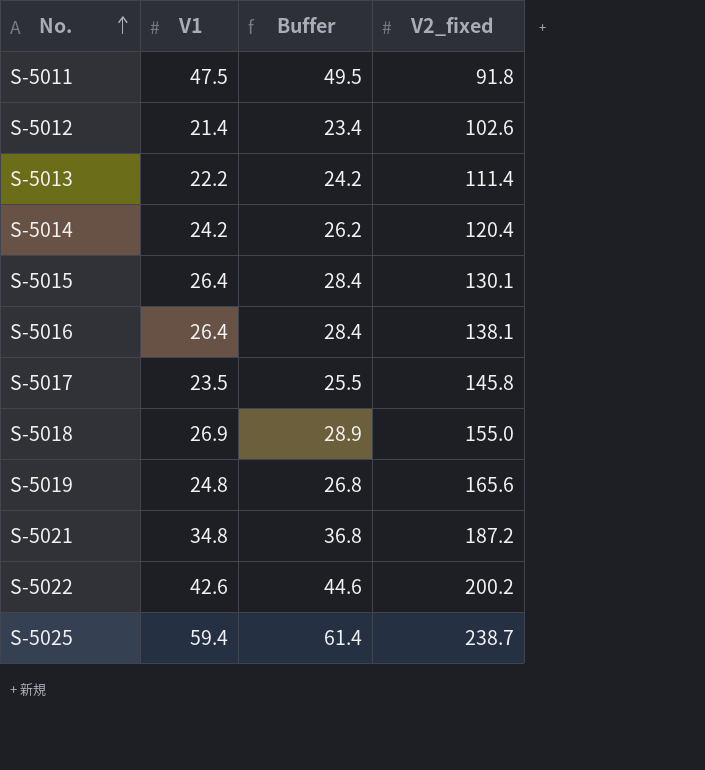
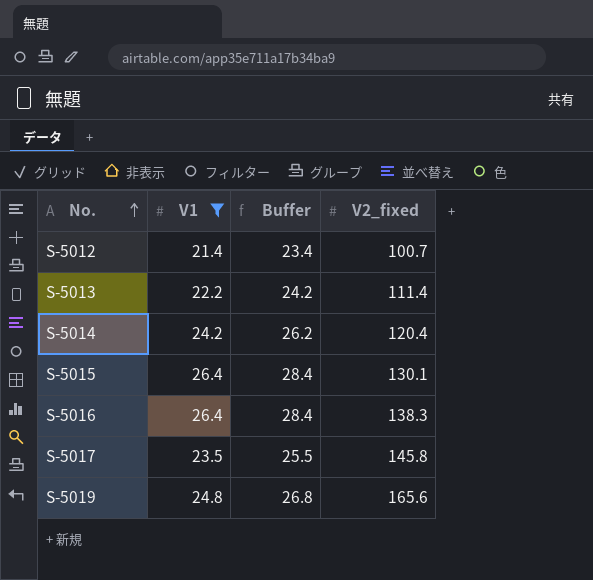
filter: none -> V1 <= 26.4
S-5012 | V2_fixed: 102.6 -> 100.7
S-5016 | V2_fixed: 138.1 -> 138.3

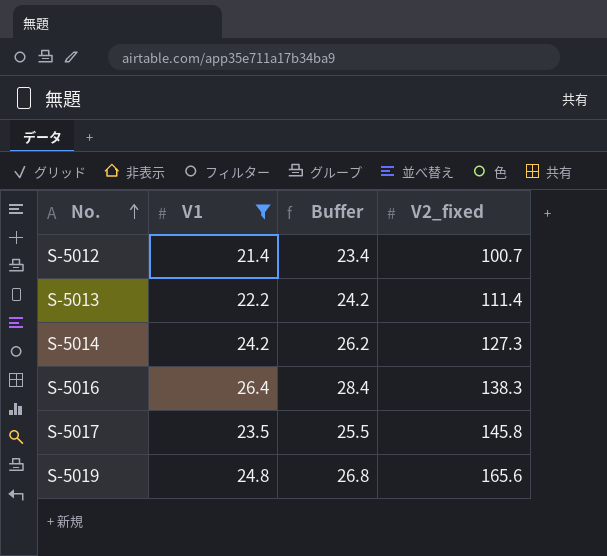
row S-5015: 26.4 | 28.4 | 130.1 -> none
S-5014 | V2_fixed: 120.4 -> 127.3

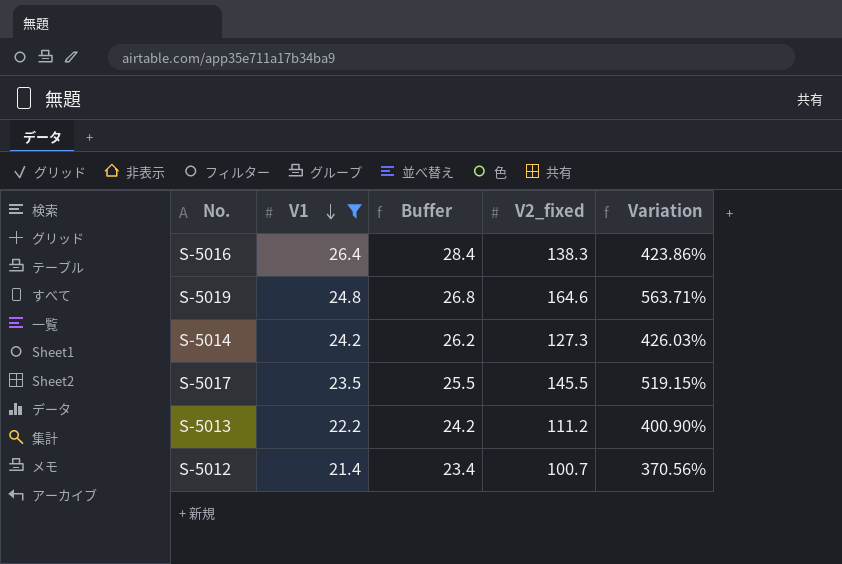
row order: No. ascending -> V1 descending
column Variation | formula: none -> ([V2_fixed] - [V1]) / [V1]
S-5019 | V2_fixed: 165.6 -> 164.6
S-5017 | V2_fixed: 145.8 -> 145.5
S-5013 | V2_fixed: 111.4 -> 111.2

